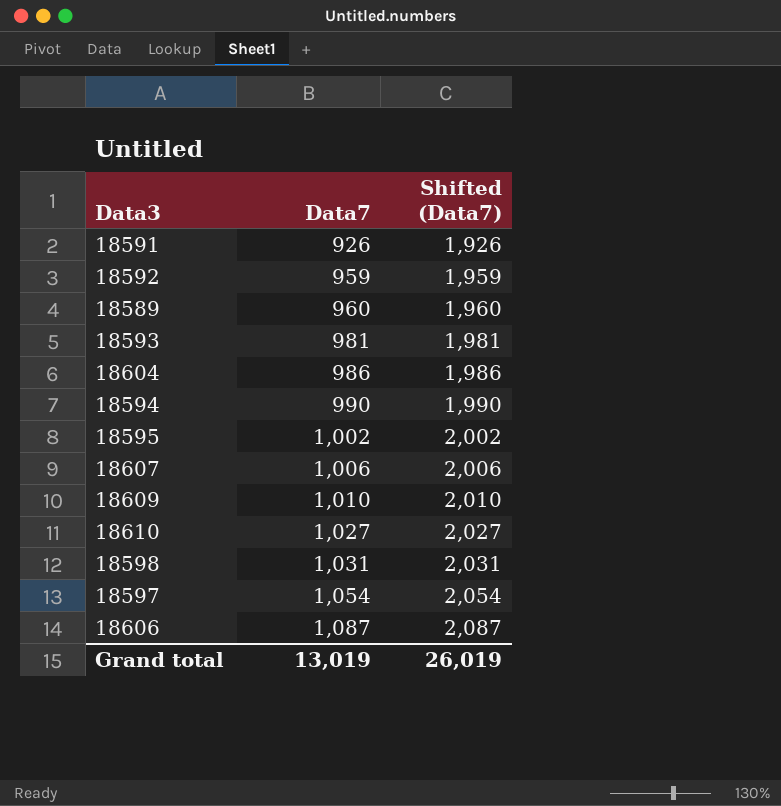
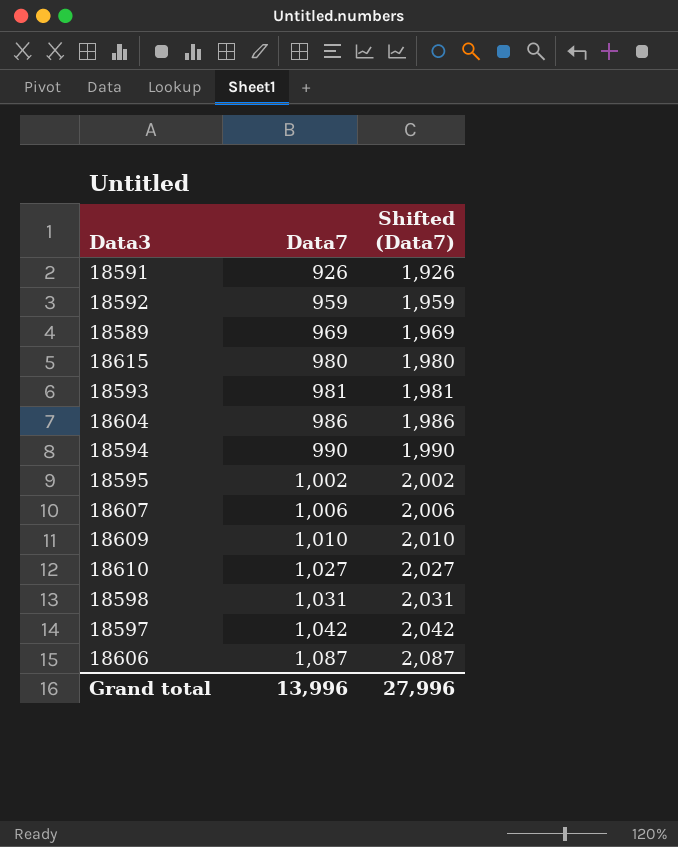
18589 | Data7: 960 -> 969
18589 | Shifted (Data7): 1,960 -> 1,969
row 18615: none -> 980 | 1,980
18597 | Data7: 1,054 -> 1,042
18597 | Shifted (Data7): 2,054 -> 2,042
Grand total | Data7: 13,019 -> 13,996
Grand total | Shifted (Data7): 26,019 -> 27,996

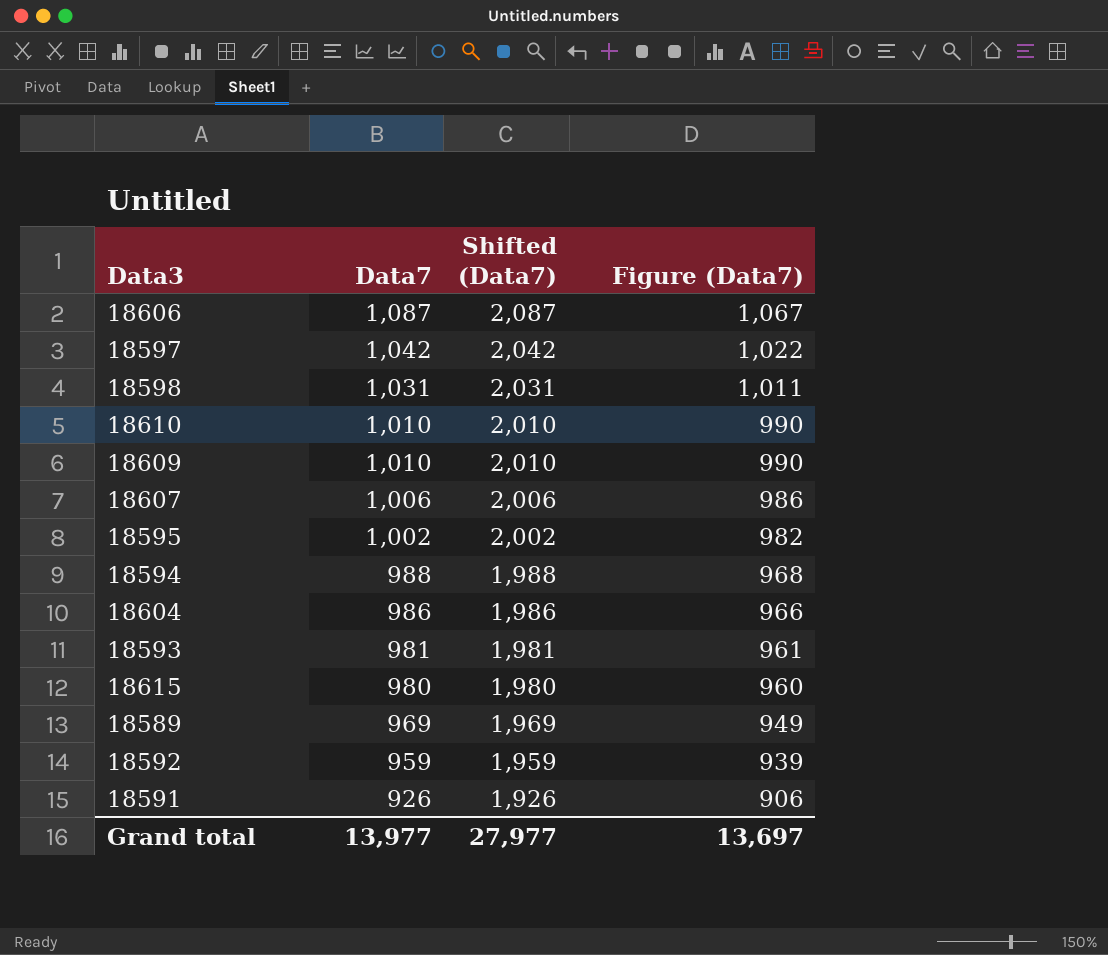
row order: Data7 ascending -> Data7 descending
column Figure (Data7) | formula: none -> [Data7] - 20
18610 | Data7: 1,027 -> 1,010
18610 | Shifted (Data7): 2,027 -> 2,010
18594 | Data7: 990 -> 988
18594 | Shifted (Data7): 1,990 -> 1,988
Grand total | Data7: 13,996 -> 13,977
Grand total | Shifted (Data7): 27,996 -> 27,977

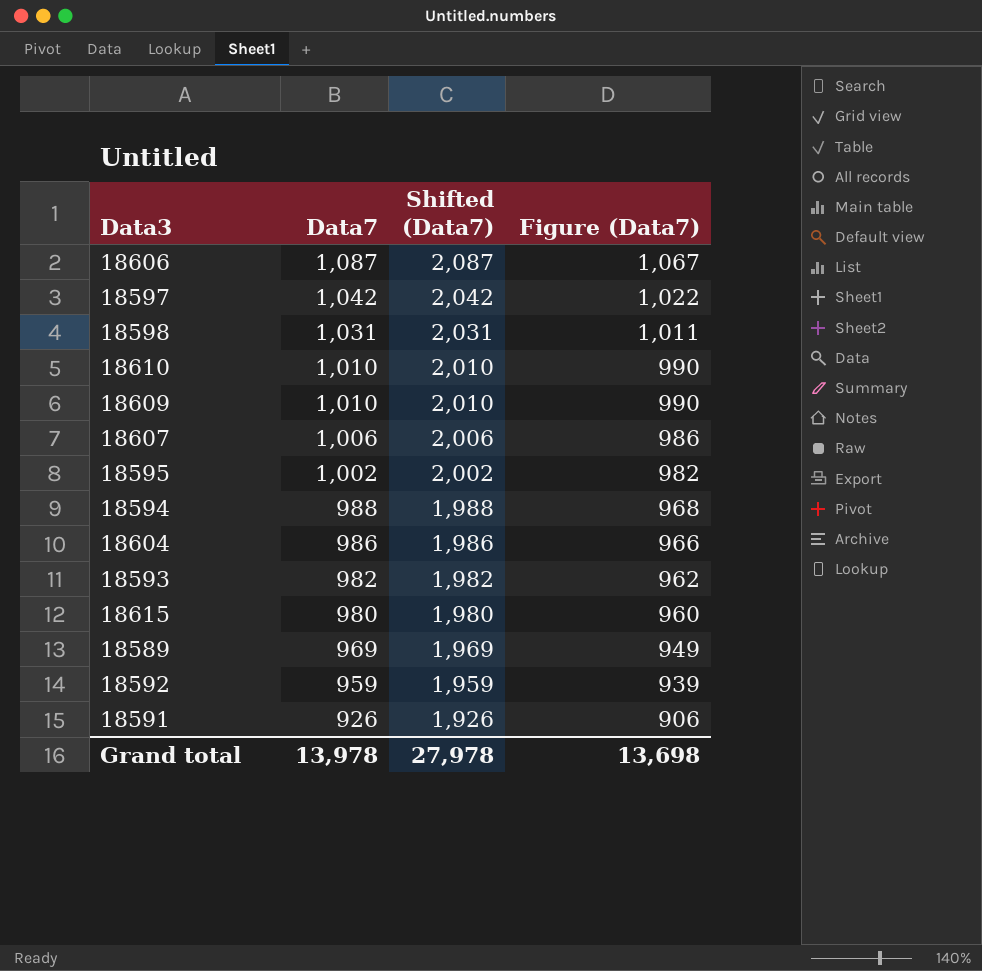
18593 | Data7: 981 -> 982
18593 | Shifted (Data7): 1,981 -> 1,982
18593 | Figure (Data7): 961 -> 962
Grand total | Data7: 13,977 -> 13,978
Grand total | Shifted (Data7): 27,977 -> 27,978
Grand total | Figure (Data7): 13,697 -> 13,698

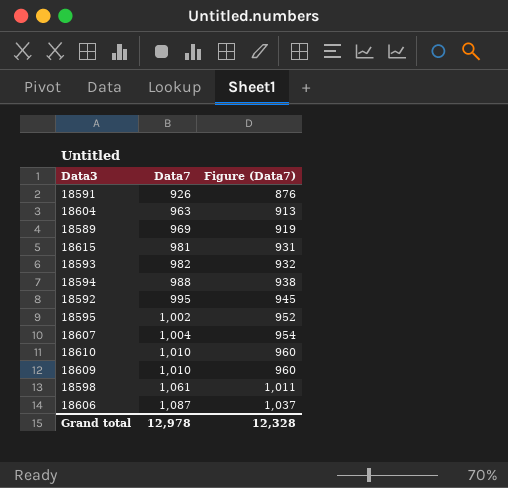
row order: Data7 descending -> Data7 ascending
column Shifted (Data7) | formula: [Data7] + 1000 -> none
column Figure (Data7) | formula: [Data7] - 20 -> [Data7] - 50
row 18597: 1,042 | 2,042 | 1,022 -> none
18604 | Data7: 986 -> 963
18615 | Data7: 980 -> 981
18592 | Data7: 959 -> 995
18607 | Data7: 1,006 -> 1,004
18598 | Data7: 1,031 -> 1,061
Grand total | Data7: 13,978 -> 12,978
Grand total | Figure (Data7): 13,698 -> 12,328

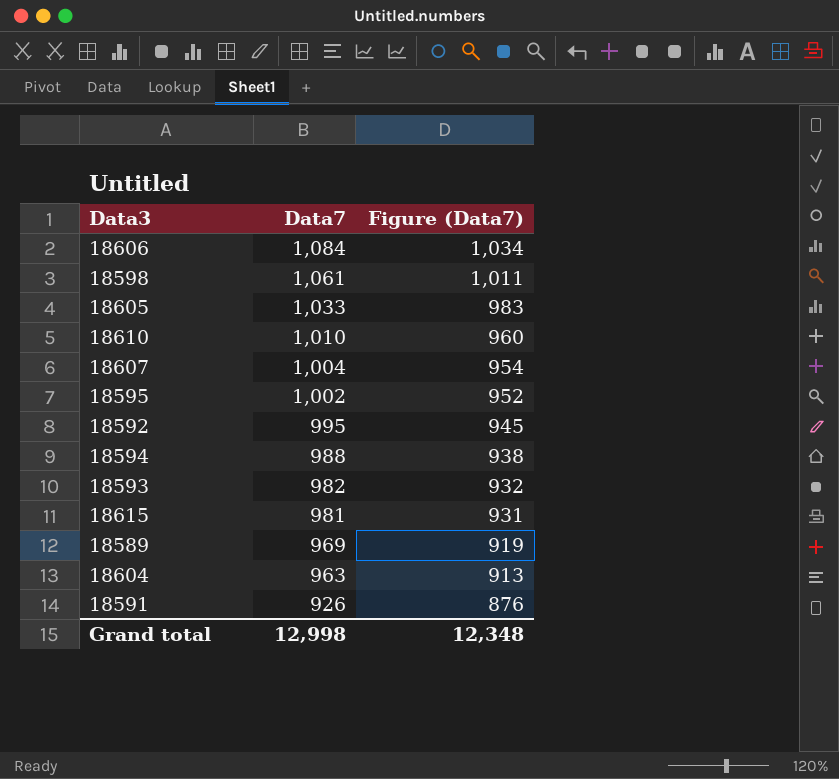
row order: Data7 ascending -> Data7 descending
row 18609: 1,010 | 960 -> none
18606 | Data7: 1,087 -> 1,084
18606 | Figure (Data7): 1,037 -> 1,034
row 18605: none -> 1,033 | 983
Grand total | Data7: 12,978 -> 12,998
Grand total | Figure (Data7): 12,328 -> 12,348

